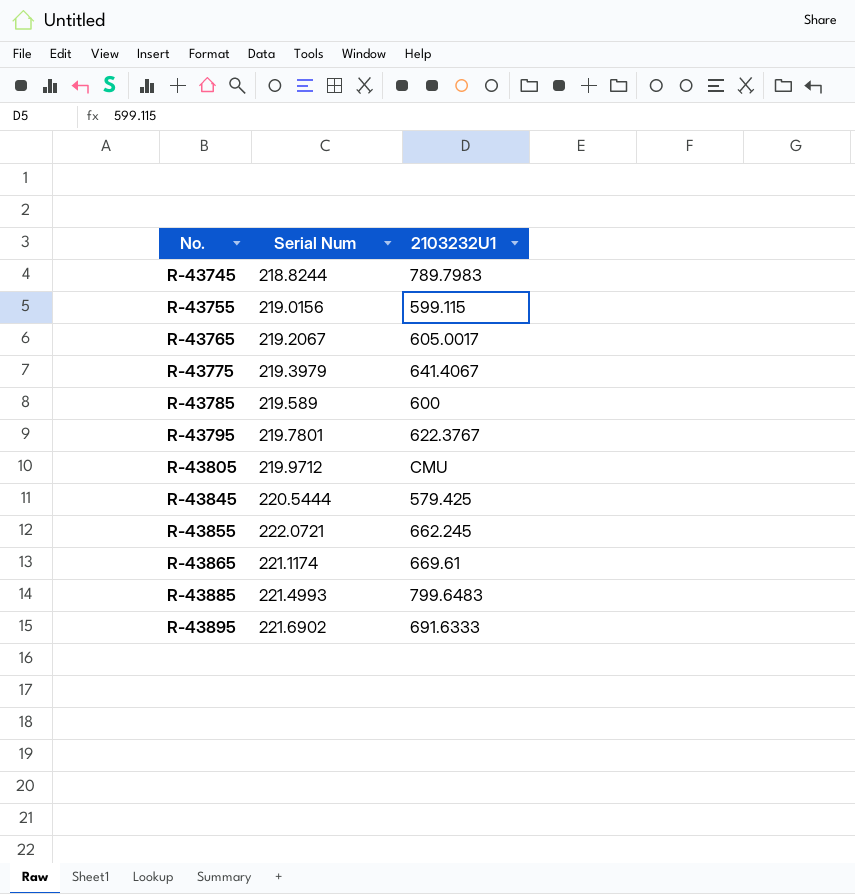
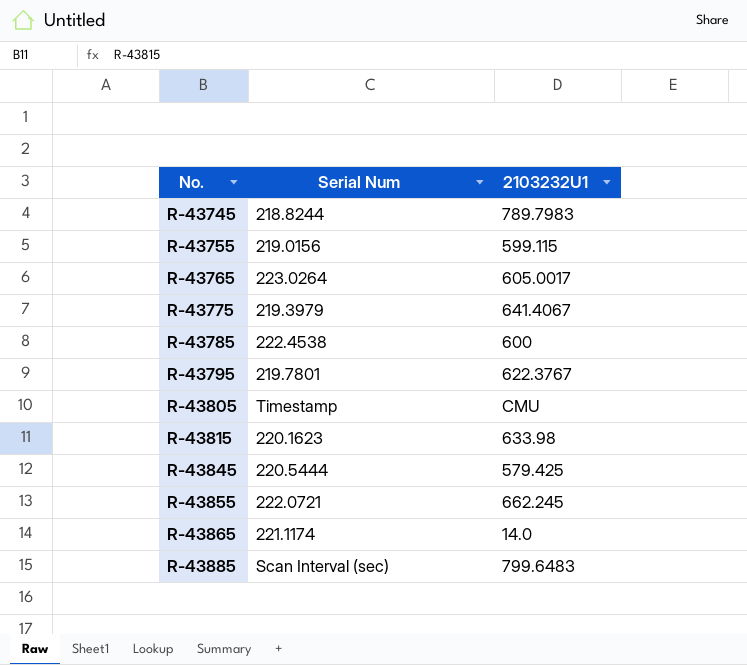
row R-43895: 221.6902 | 691.6333 -> none
R-43765 | Serial Num: 219.2067 -> 223.0264
R-43785 | Serial Num: 219.589 -> 222.4538
R-43805 | Serial Num: 219.9712 -> Timestamp
row R-43815: none -> 220.1623 | 633.98
R-43865 | 2103232U1: 669.61 -> 14.0
R-43885 | Serial Num: 221.4993 -> Scan Interval (sec)

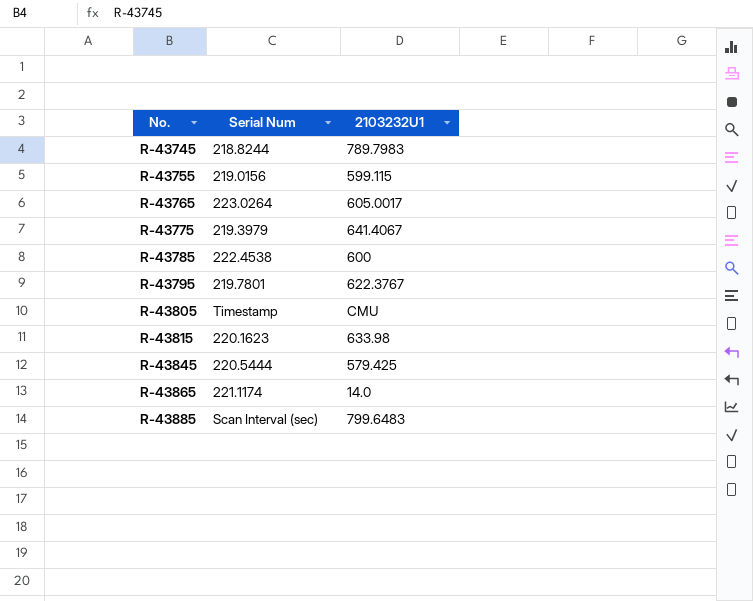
row R-43855: 222.0721 | 662.245 -> none

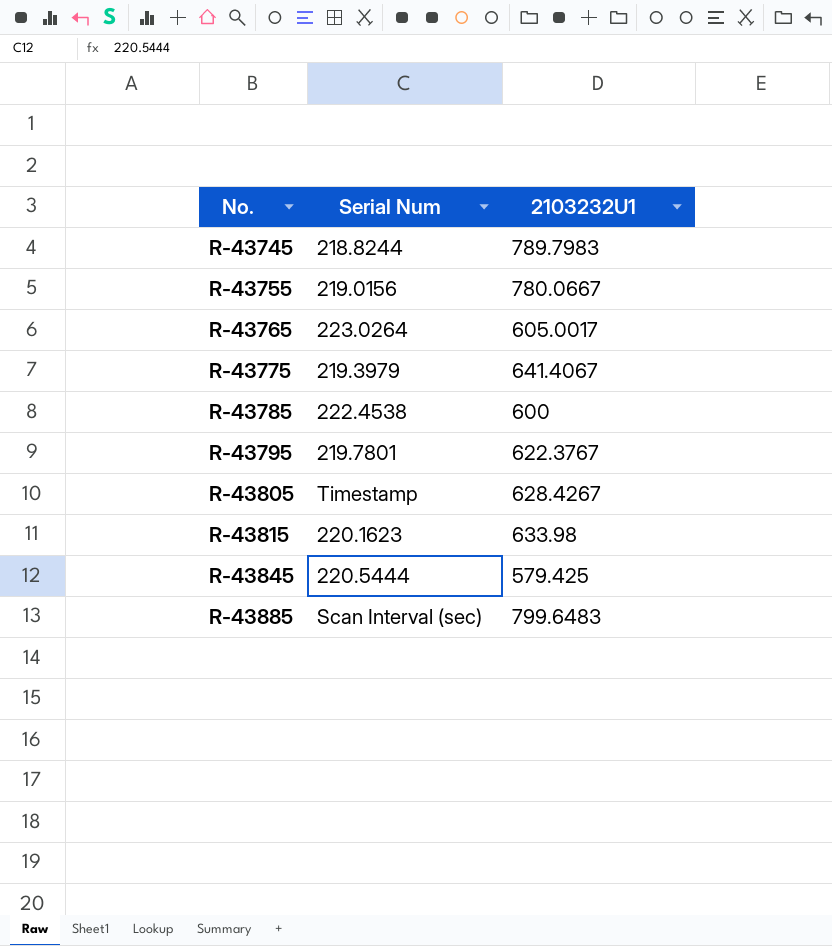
row R-43865: 221.1174 | 14.0 -> none
R-43755 | 2103232U1: 599.115 -> 780.0667
R-43805 | 2103232U1: CMU -> 628.4267

